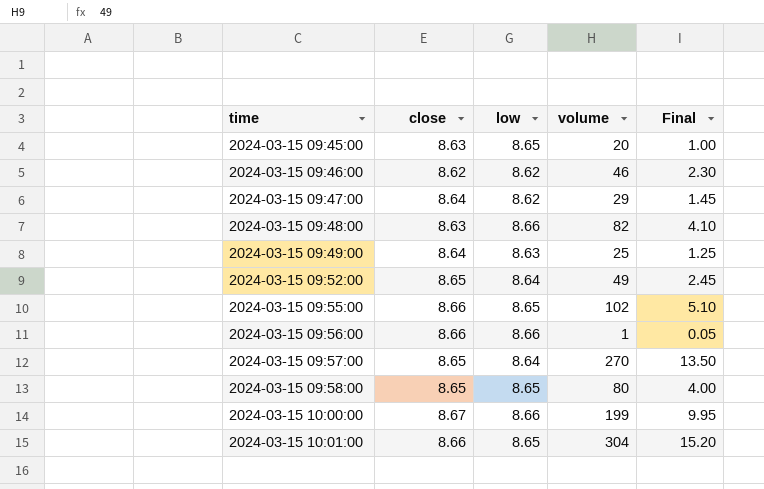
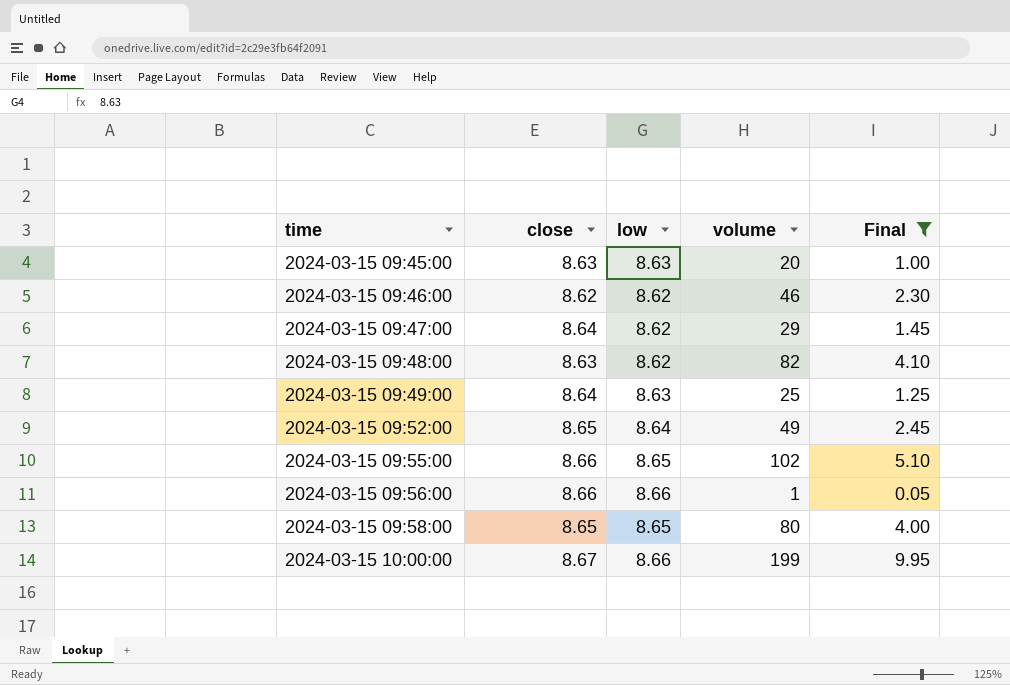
filter: none -> Final <= 9.95
2024-03-15 09:45:00 | low: 8.65 -> 8.63
2024-03-15 09:48:00 | low: 8.66 -> 8.62

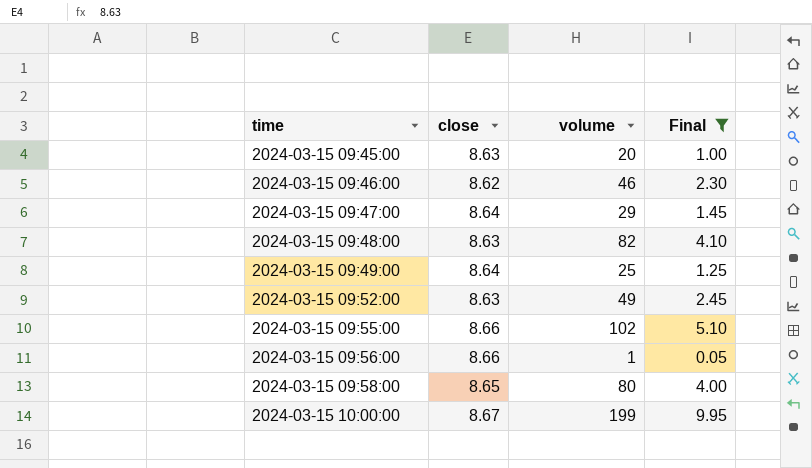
column low | position: 3 -> none
2024-03-15 09:52:00 | close: 8.65 -> 8.63

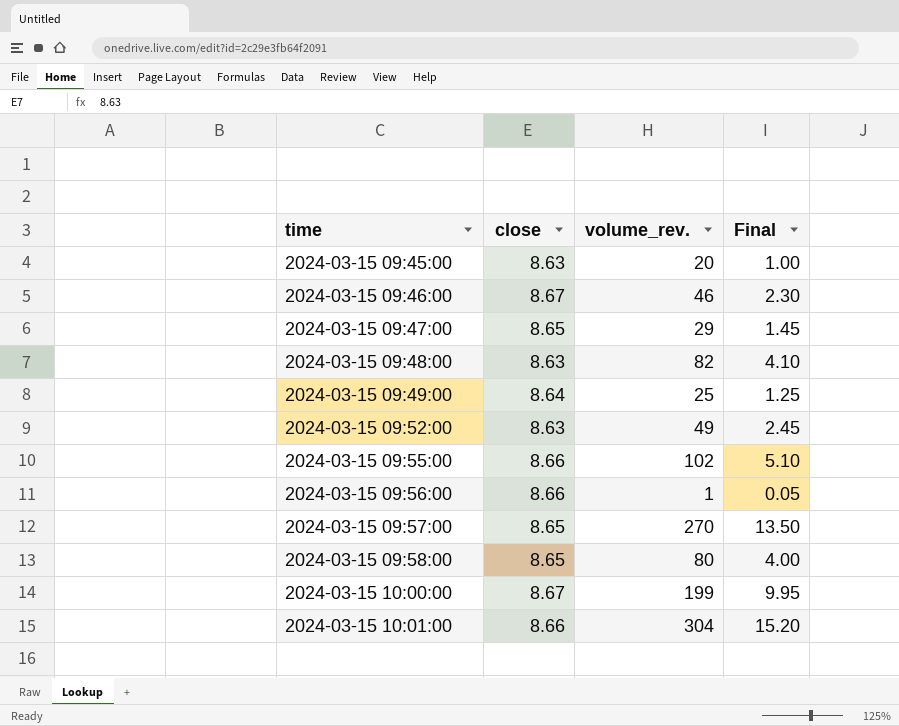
filter: Final <= 9.95 -> none
column name: volume -> volume_rev.
2024-03-15 09:46:00 | close: 8.62 -> 8.67
2024-03-15 09:47:00 | close: 8.64 -> 8.65

